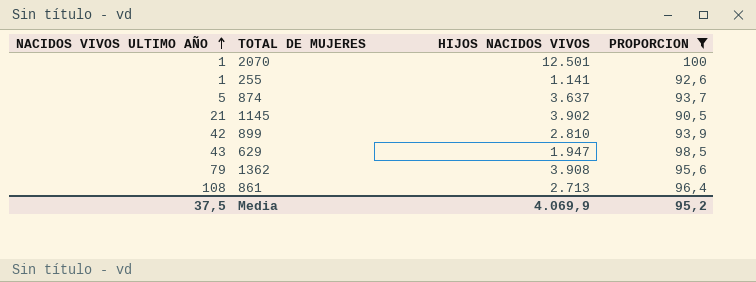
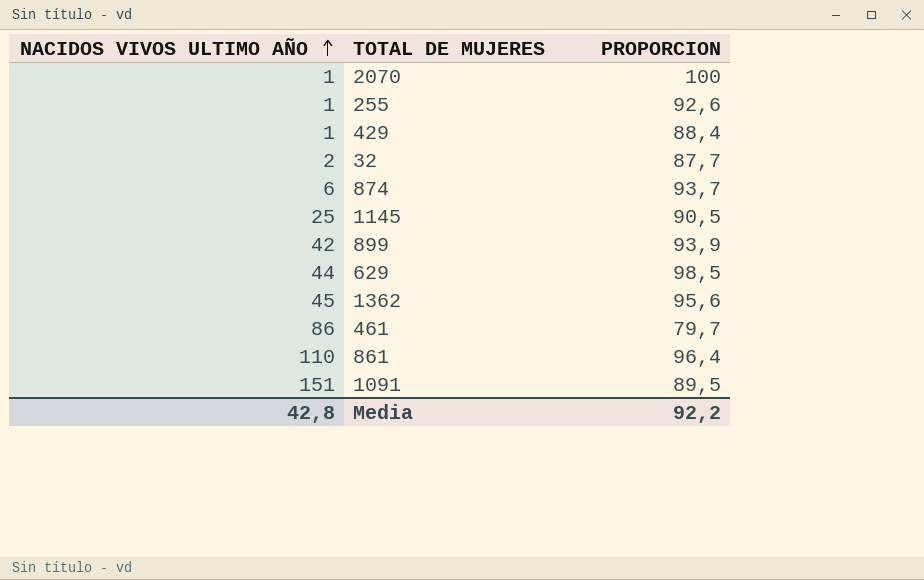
filter: PROPORCION >= 90,5 -> none
column HIJOS NACIDOS VIVOS | position: 3 -> none
874 | NACIDOS VIVOS ULTIMO AÑO: 5 -> 6
1145 | NACIDOS VIVOS ULTIMO AÑO: 21 -> 25
629 | NACIDOS VIVOS ULTIMO AÑO: 43 -> 44
1362 | NACIDOS VIVOS ULTIMO AÑO: 79 -> 45
861 | NACIDOS VIVOS ULTIMO AÑO: 108 -> 110
Media | NACIDOS VIVOS ULTIMO AÑO: 37,5 -> 42,8
Media | PROPORCION: 95,2 -> 92,2

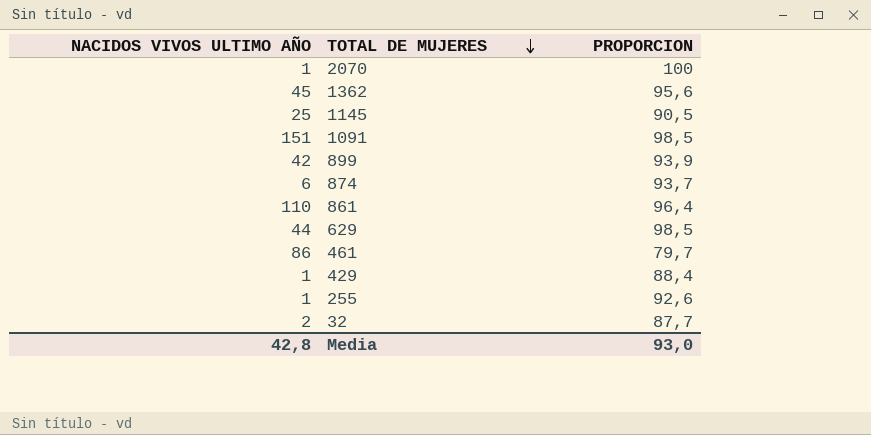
row order: NACIDOS VIVOS ULTIMO AÑO ascending -> TOTAL DE MUJERES descending
1091 | PROPORCION: 89,5 -> 98,5
Media | PROPORCION: 92,2 -> 93,0

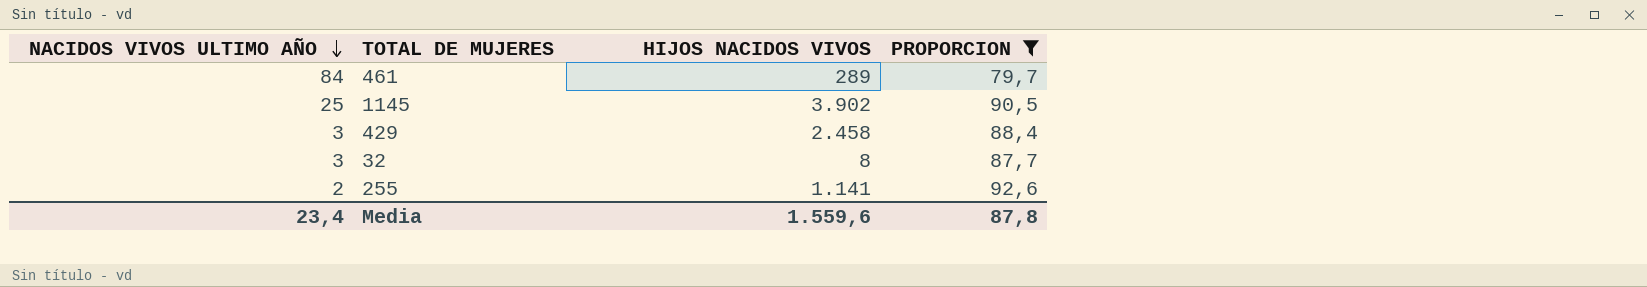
filter: none -> PROPORCION <= 92,6
row order: TOTAL DE MUJERES descending -> NACIDOS VIVOS ULTIMO AÑO descending
column HIJOS NACIDOS VIVOS | position: none -> 3
461 | NACIDOS VIVOS ULTIMO AÑO: 86 -> 84
429 | NACIDOS VIVOS ULTIMO AÑO: 1 -> 3
32 | NACIDOS VIVOS ULTIMO AÑO: 2 -> 3
255 | NACIDOS VIVOS ULTIMO AÑO: 1 -> 2
Media | NACIDOS VIVOS ULTIMO AÑO: 42,8 -> 23,4
Media | PROPORCION: 93,0 -> 87,8

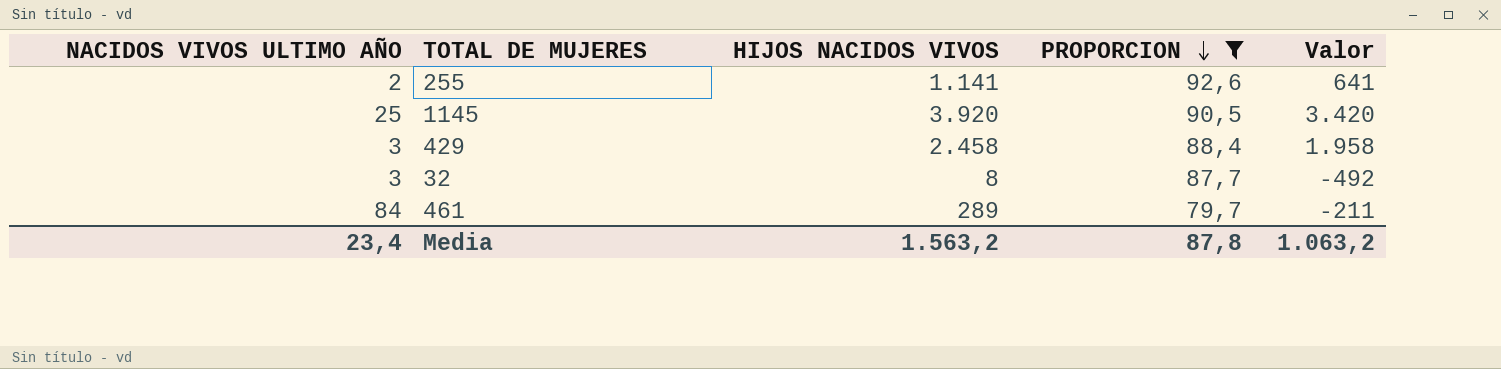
row order: NACIDOS VIVOS ULTIMO AÑO descending -> PROPORCION descending
column Valor | formula: none -> [HIJOS NACIDOS VIVOS] - 500
1145 | HIJOS NACIDOS VIVOS: 3.902 -> 3.920
Media | HIJOS NACIDOS VIVOS: 1.559,6 -> 1.563,2

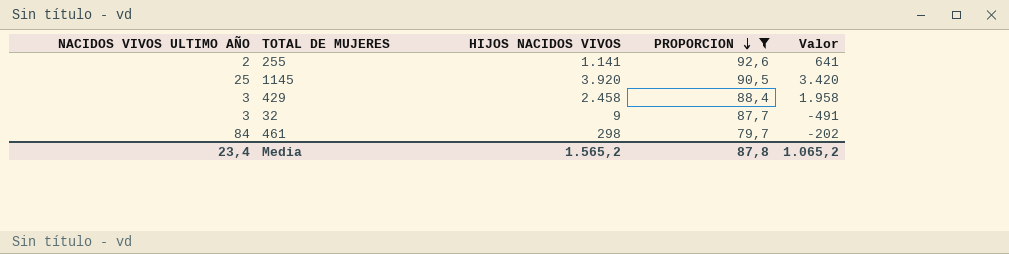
32 | HIJOS NACIDOS VIVOS: 8 -> 9
32 | Valor: -492 -> -491
461 | HIJOS NACIDOS VIVOS: 289 -> 298
461 | Valor: -211 -> -202
Media | HIJOS NACIDOS VIVOS: 1.563,2 -> 1.565,2
Media | Valor: 1.063,2 -> 1.065,2

